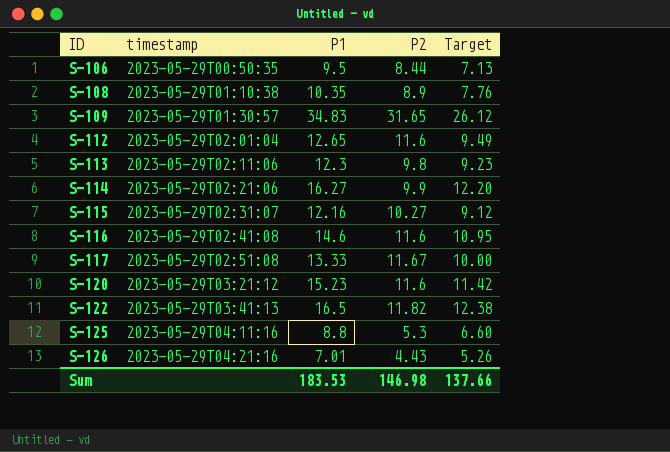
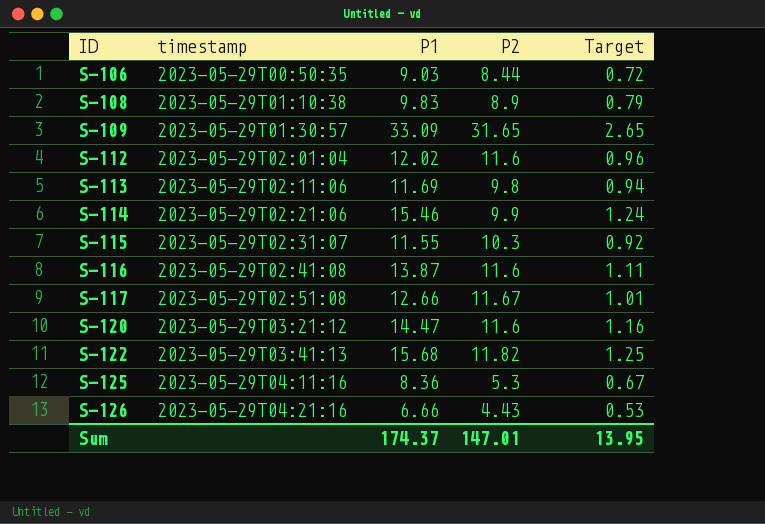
column Target | formula: [P1] * 0.75 -> [P1] * 0.08
S-106 | P1: 9.5 -> 9.03
S-108 | P1: 10.35 -> 9.83
S-109 | P1: 34.83 -> 33.09
S-112 | P1: 12.65 -> 12.02
S-113 | P1: 12.3 -> 11.69
S-114 | P1: 16.27 -> 15.46
S-115 | P1: 12.16 -> 11.55
S-115 | P2: 10.27 -> 10.3
S-116 | P1: 14.6 -> 13.87
S-117 | P1: 13.33 -> 12.66
S-120 | P1: 15.23 -> 14.47
S-122 | P1: 16.5 -> 15.68
S-125 | P1: 8.8 -> 8.36
S-126 | P1: 7.01 -> 6.66
Sum | P1: 183.53 -> 174.37
Sum | P2: 146.98 -> 147.01
Sum | Target: 137.66 -> 13.95

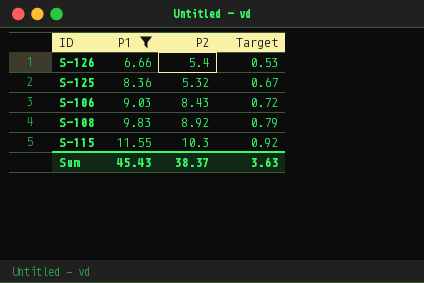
filter: none -> P1 <= 11.55
row order: ID ascending -> P1 ascending
column timestamp | position: 2 -> none
S-126 | P2: 4.43 -> 5.4
S-125 | P2: 5.3 -> 5.32
S-106 | P2: 8.44 -> 8.43
S-108 | P2: 8.9 -> 8.92
Sum | P1: 174.37 -> 45.43
Sum | P2: 147.01 -> 38.37
Sum | Target: 13.95 -> 3.63

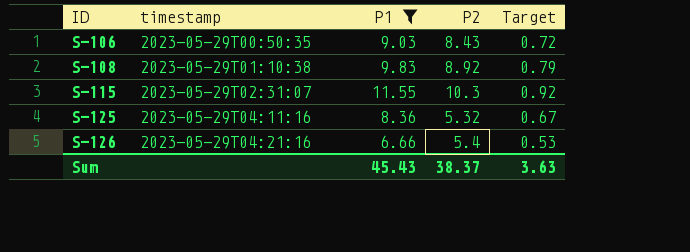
row order: P1 ascending -> ID ascending
column timestamp | position: none -> 2

